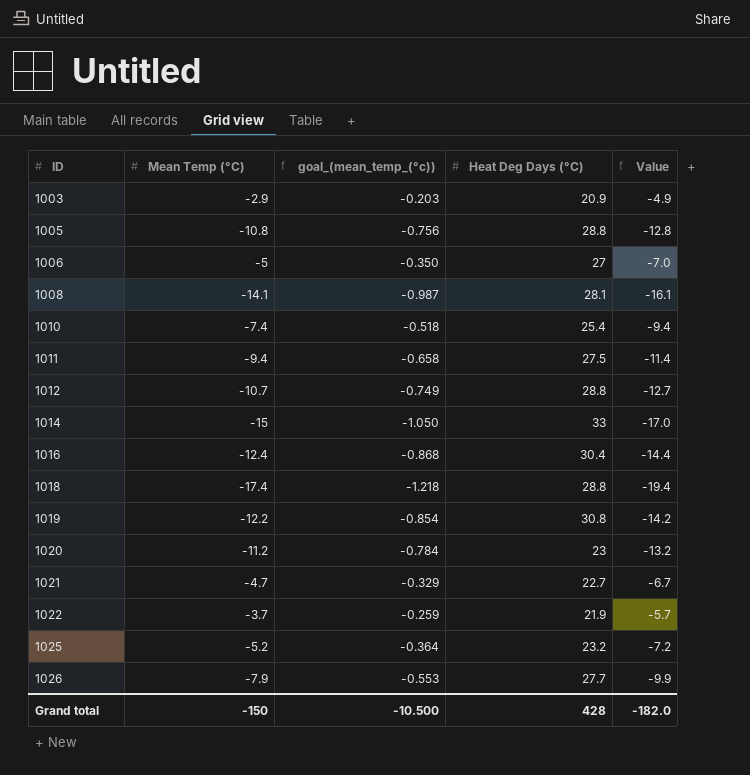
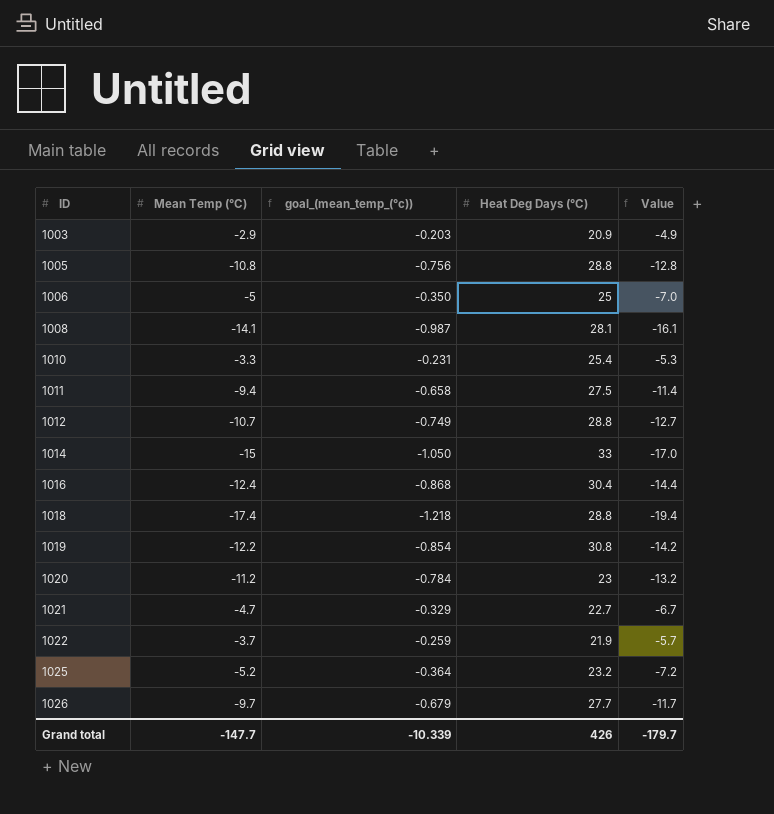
1006 | Heat Deg Days (°C): 27 -> 25
1010 | Mean Temp (°C): -7.4 -> -3.3
1010 | goal_(mean_temp_(°c)): -0.518 -> -0.231
1010 | Value: -9.4 -> -5.3
1026 | Mean Temp (°C): -7.9 -> -9.7
1026 | goal_(mean_temp_(°c)): -0.553 -> -0.679
1026 | Value: -9.9 -> -11.7
Grand total | Mean Temp (°C): -150 -> -147.7
Grand total | goal_(mean_temp_(°c)): -10.500 -> -10.339
Grand total | Heat Deg Days (°C): 428 -> 426
Grand total | Value: -182.0 -> -179.7

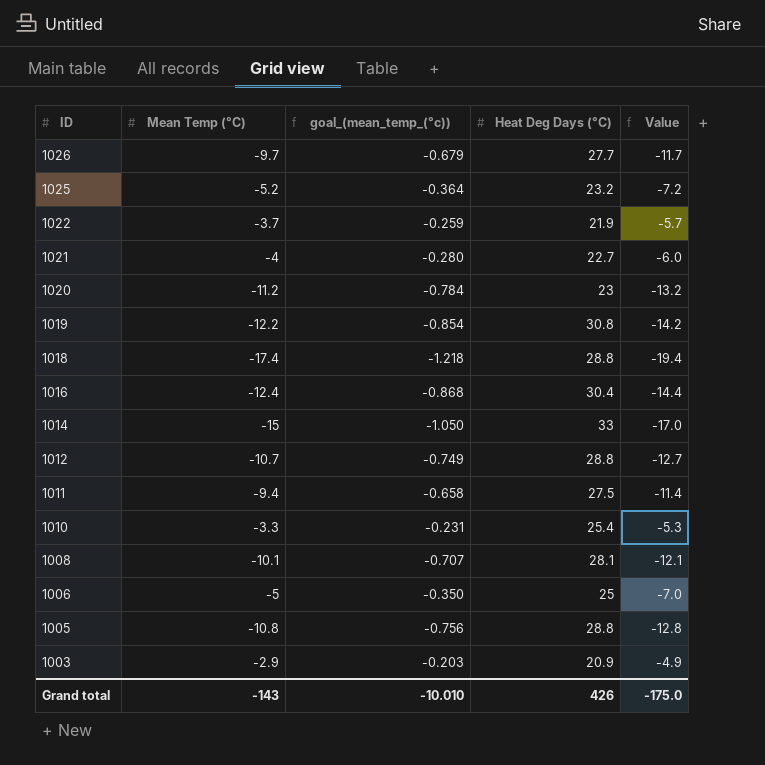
row order: ID ascending -> ID descending
1021 | Mean Temp (°C): -4.7 -> -4
1021 | goal_(mean_temp_(°c)): -0.329 -> -0.280
1021 | Value: -6.7 -> -6.0
1008 | Mean Temp (°C): -14.1 -> -10.1
1008 | goal_(mean_temp_(°c)): -0.987 -> -0.707
1008 | Value: -16.1 -> -12.1
Grand total | Mean Temp (°C): -147.7 -> -143
Grand total | goal_(mean_temp_(°c)): -10.339 -> -10.010
Grand total | Value: -179.7 -> -175.0

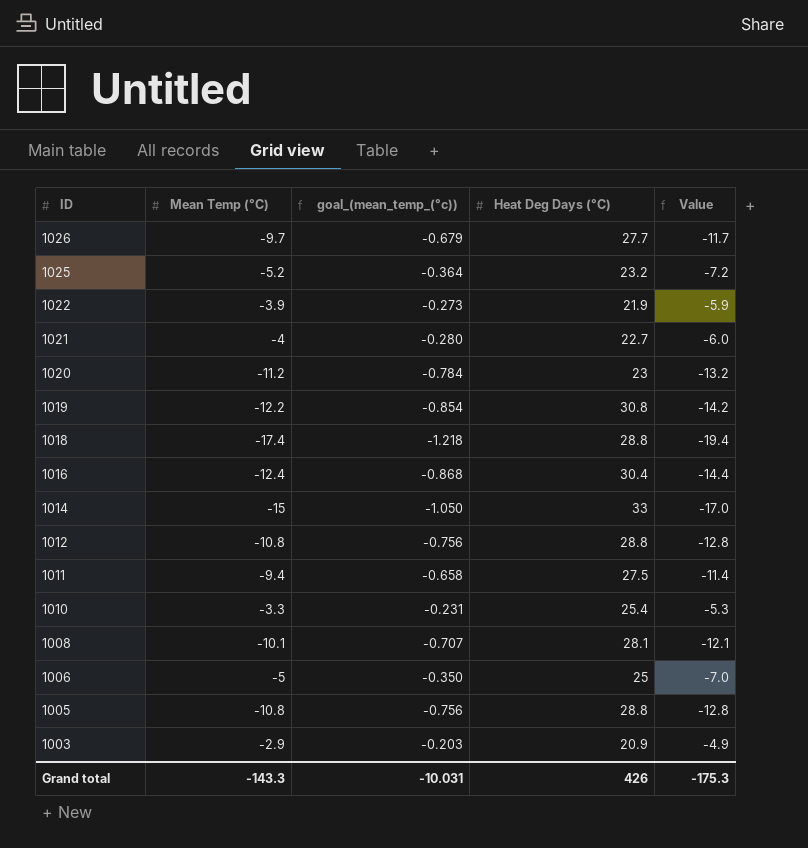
1022 | Mean Temp (°C): -3.7 -> -3.9
1022 | goal_(mean_temp_(°c)): -0.259 -> -0.273
1022 | Value: -5.7 -> -5.9
1012 | Mean Temp (°C): -10.7 -> -10.8
1012 | goal_(mean_temp_(°c)): -0.749 -> -0.756
1012 | Value: -12.7 -> -12.8
Grand total | Mean Temp (°C): -143 -> -143.3
Grand total | goal_(mean_temp_(°c)): -10.010 -> -10.031
Grand total | Value: -175.0 -> -175.3

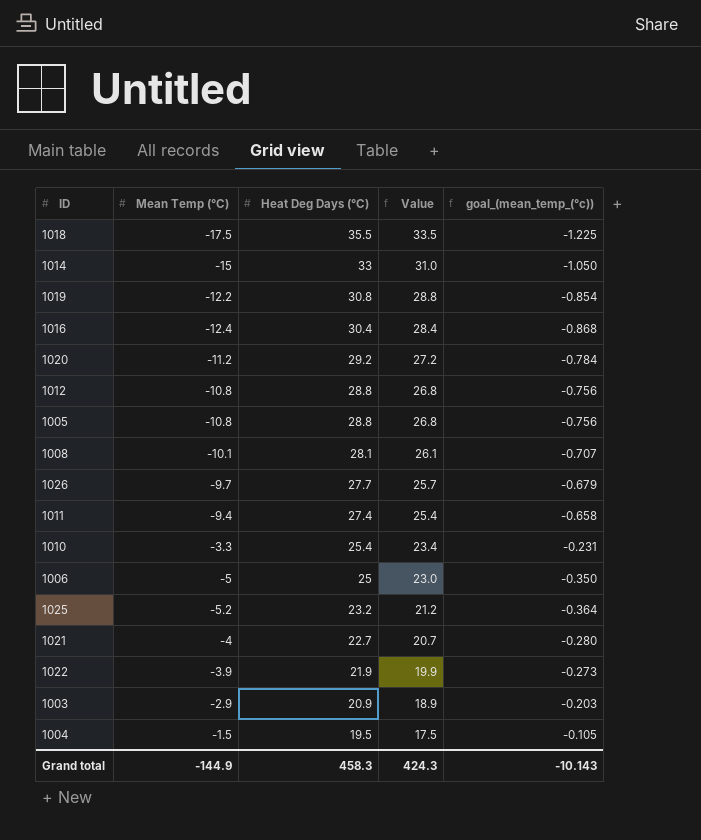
row order: ID descending -> Heat Deg Days (°C) descending
column Value | formula: [Mean Temp (°C)] - 2 -> [Heat Deg Days (°C)] - 2
column goal_(mean_temp_(°c)) | position: 3 -> 5
1018 | Mean Temp (°C): -17.4 -> -17.5
1018 | Heat Deg Days (°C): 28.8 -> 35.5
1018 | goal_(mean_temp_(°c)): -1.218 -> -1.225
1020 | Heat Deg Days (°C): 23 -> 29.2
1011 | Heat Deg Days (°C): 27.5 -> 27.4
row 1004: none -> -1.5 | 19.5 | 17.5 | -0.105
Grand total | Mean Temp (°C): -143.3 -> -144.9
Grand total | Heat Deg Days (°C): 426 -> 458.3
Grand total | Value: -175.3 -> 424.3
Grand total | goal_(mean_temp_(°c)): -10.031 -> -10.143

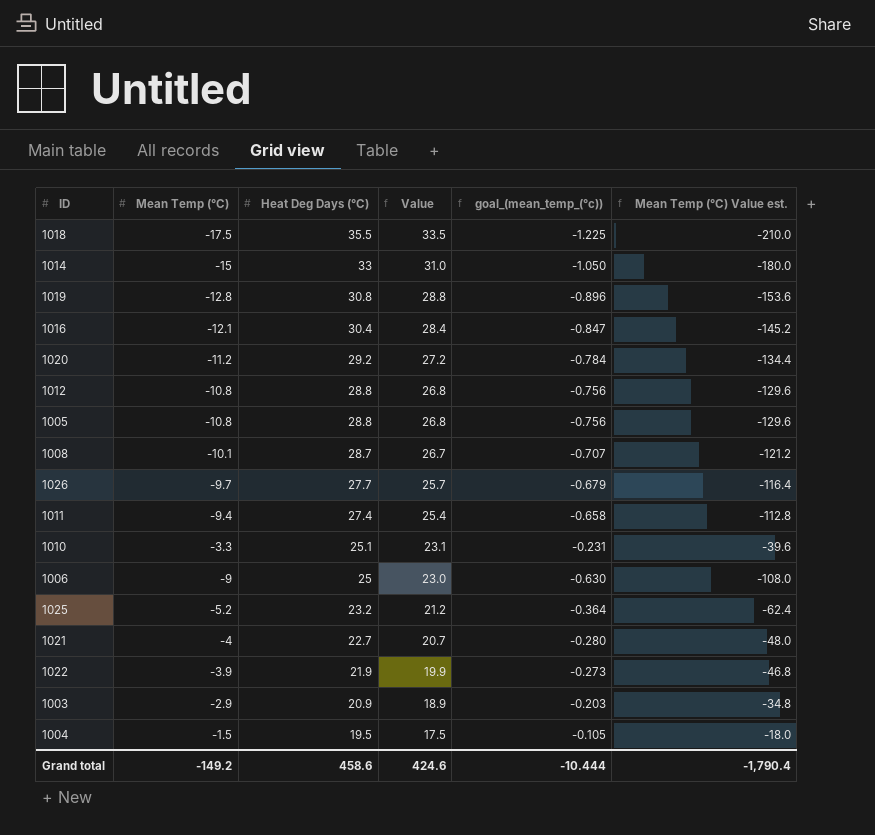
column Mean Temp (°C) Value est. | formula: none -> [Mean Temp (°C)] * 12
1019 | Mean Temp (°C): -12.2 -> -12.8
1019 | goal_(mean_temp_(°c)): -0.854 -> -0.896
1016 | Mean Temp (°C): -12.4 -> -12.1
1016 | goal_(mean_temp_(°c)): -0.868 -> -0.847
1008 | Heat Deg Days (°C): 28.1 -> 28.7
1008 | Value: 26.1 -> 26.7
1010 | Heat Deg Days (°C): 25.4 -> 25.1
1010 | Value: 23.4 -> 23.1
1006 | Mean Temp (°C): -5 -> -9
1006 | goal_(mean_temp_(°c)): -0.350 -> -0.630
Grand total | Mean Temp (°C): -144.9 -> -149.2
Grand total | Heat Deg Days (°C): 458.3 -> 458.6
Grand total | Value: 424.3 -> 424.6
Grand total | goal_(mean_temp_(°c)): -10.143 -> -10.444

